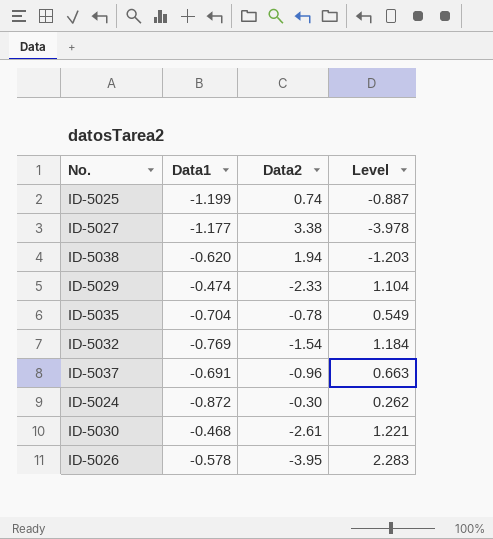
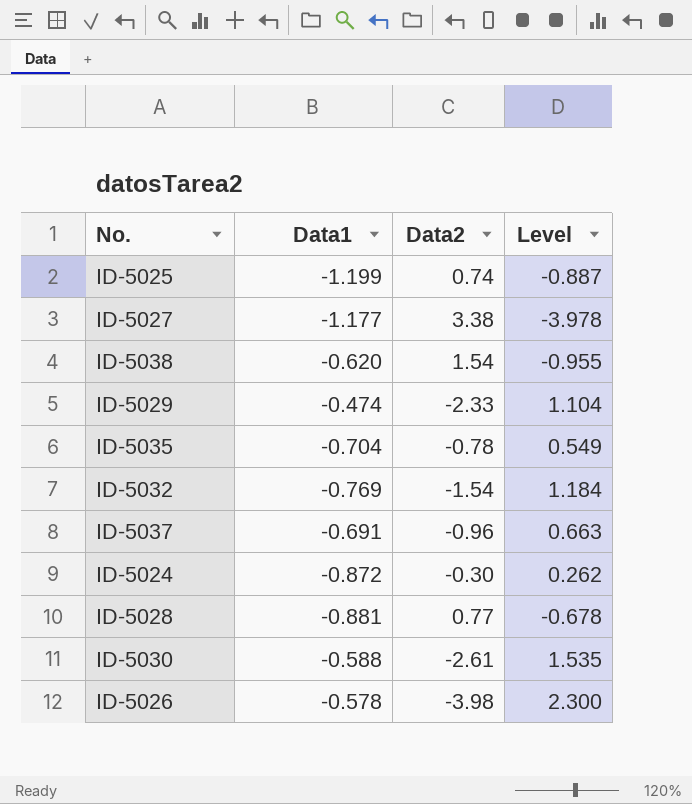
ID-5038 | Data2: 1.94 -> 1.54
ID-5038 | Level: -1.203 -> -0.955
row ID-5028: none -> -0.881 | 0.77 | -0.678
ID-5030 | Data1: -0.468 -> -0.588
ID-5030 | Level: 1.221 -> 1.535
ID-5026 | Data2: -3.95 -> -3.98
ID-5026 | Level: 2.283 -> 2.300

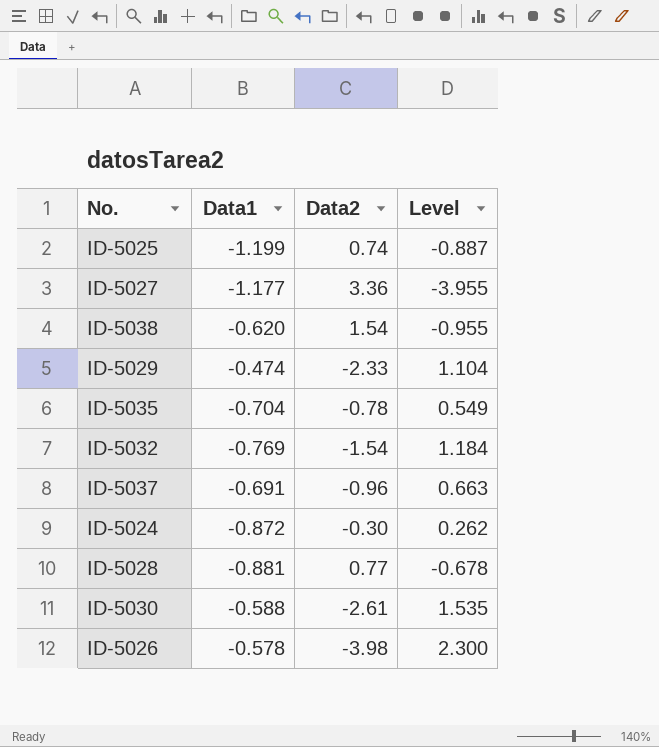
ID-5027 | Data2: 3.38 -> 3.36
ID-5027 | Level: -3.978 -> -3.955

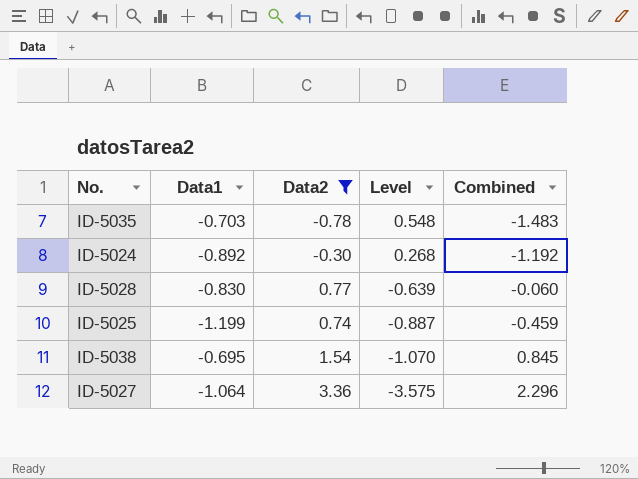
filter: none -> Data2 >= -0.78
row order: none -> Level descending
column Combined | formula: none -> [Data1] + [Data2]
ID-5035 | Data1: -0.704 -> -0.703
ID-5035 | Level: 0.549 -> 0.548
ID-5024 | Data1: -0.872 -> -0.892
ID-5024 | Level: 0.262 -> 0.268
ID-5028 | Data1: -0.881 -> -0.830
ID-5028 | Level: -0.678 -> -0.639
ID-5038 | Data1: -0.620 -> -0.695
ID-5038 | Level: -0.955 -> -1.070
ID-5027 | Data1: -1.177 -> -1.064
ID-5027 | Level: -3.955 -> -3.575

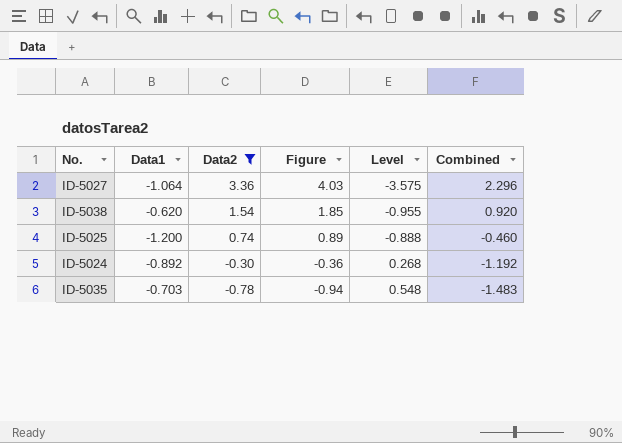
row order: Level descending -> Data2 descending
column Figure | formula: none -> [Data2] * 1.2
row ID-5028: -0.830 | 0.77 | -0.639 | -0.060 -> none
ID-5038 | Data1: -0.695 -> -0.620
ID-5038 | Level: -1.070 -> -0.955
ID-5038 | Combined: 0.845 -> 0.920
ID-5025 | Data1: -1.199 -> -1.200
ID-5025 | Level: -0.887 -> -0.888
ID-5025 | Combined: -0.459 -> -0.460

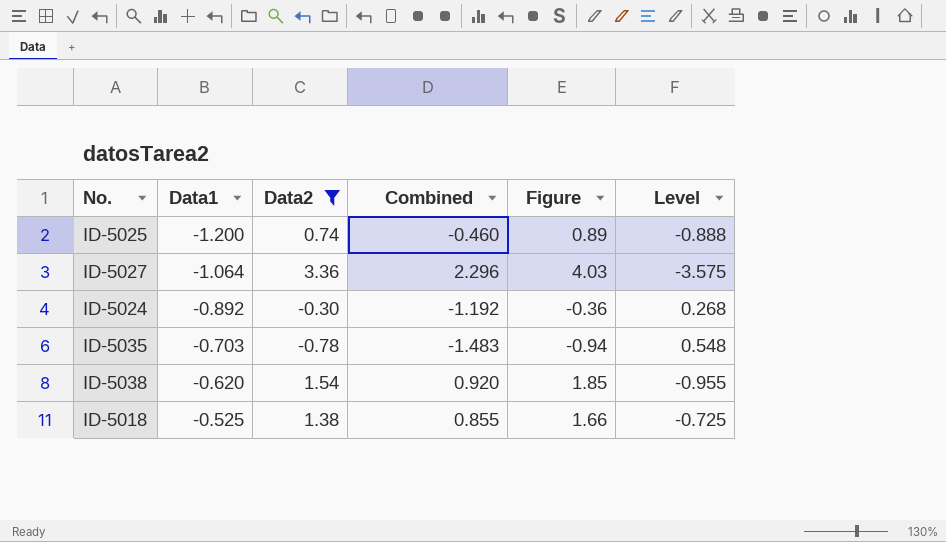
row order: Data2 descending -> Data1 ascending
column Combined | position: 6 -> 4
row ID-5018: none -> -0.525 | 1.38 | 0.855 | 1.66 | -0.725

